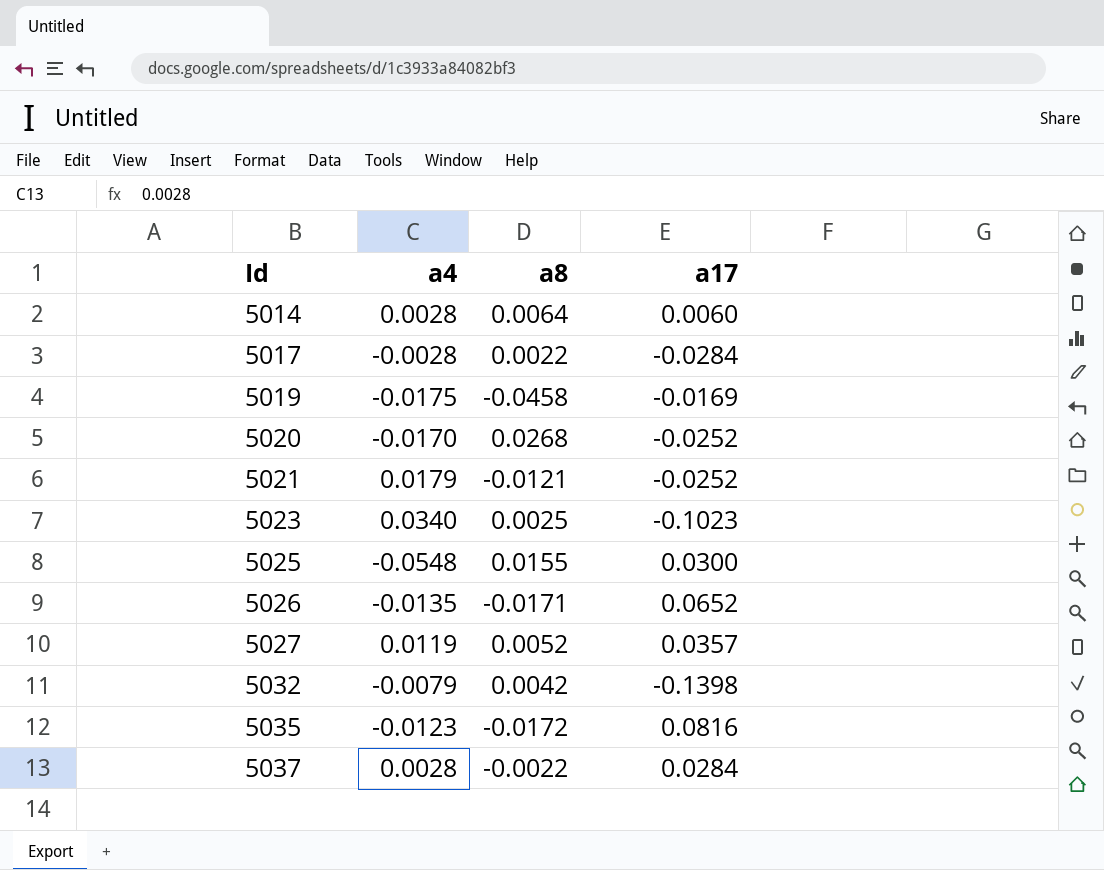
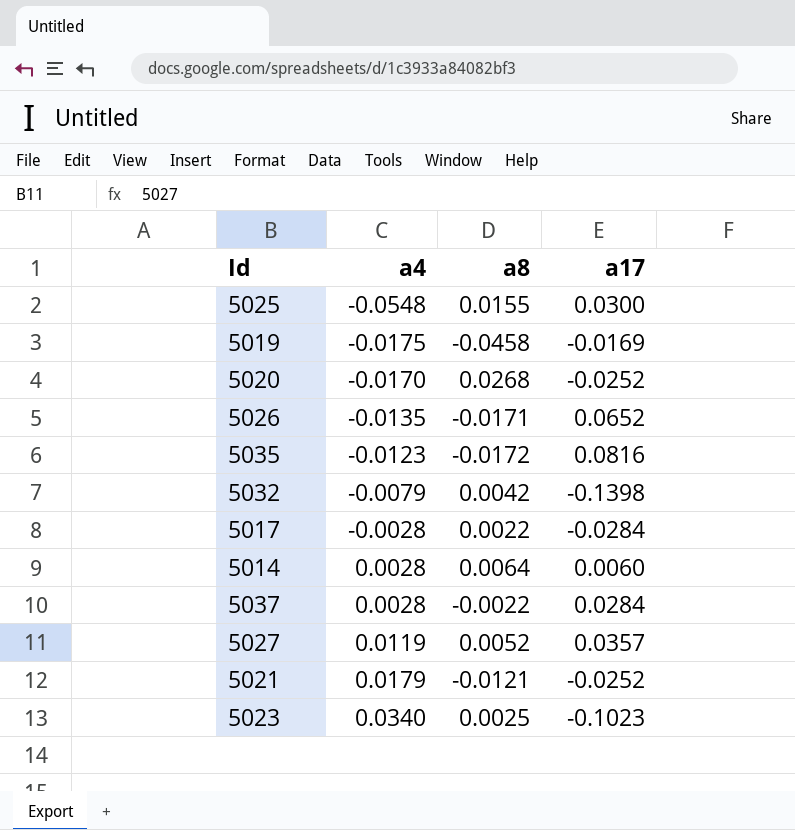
row order: Id ascending -> a4 ascending

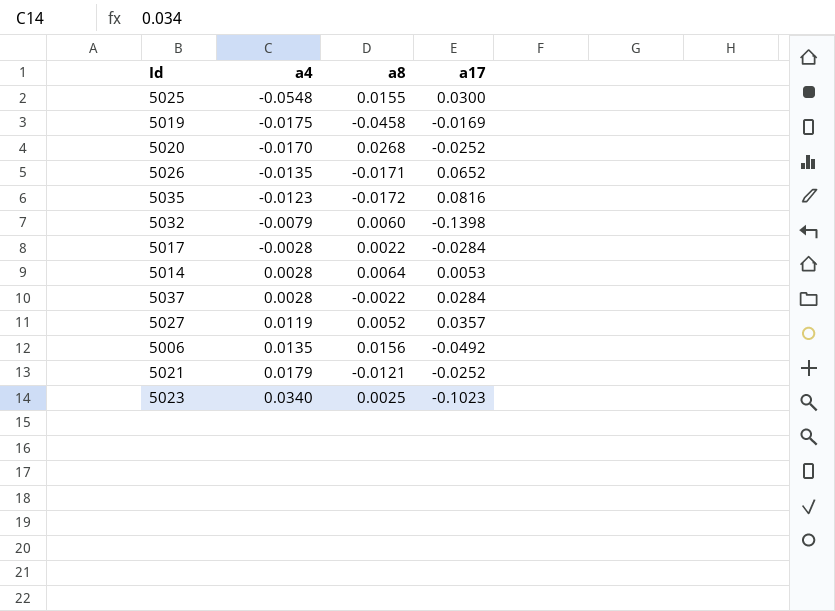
5032 | a8: 0.0042 -> 0.0060
5014 | a17: 0.0060 -> 0.0053
row 5006: none -> 0.0135 | 0.0156 | -0.0492

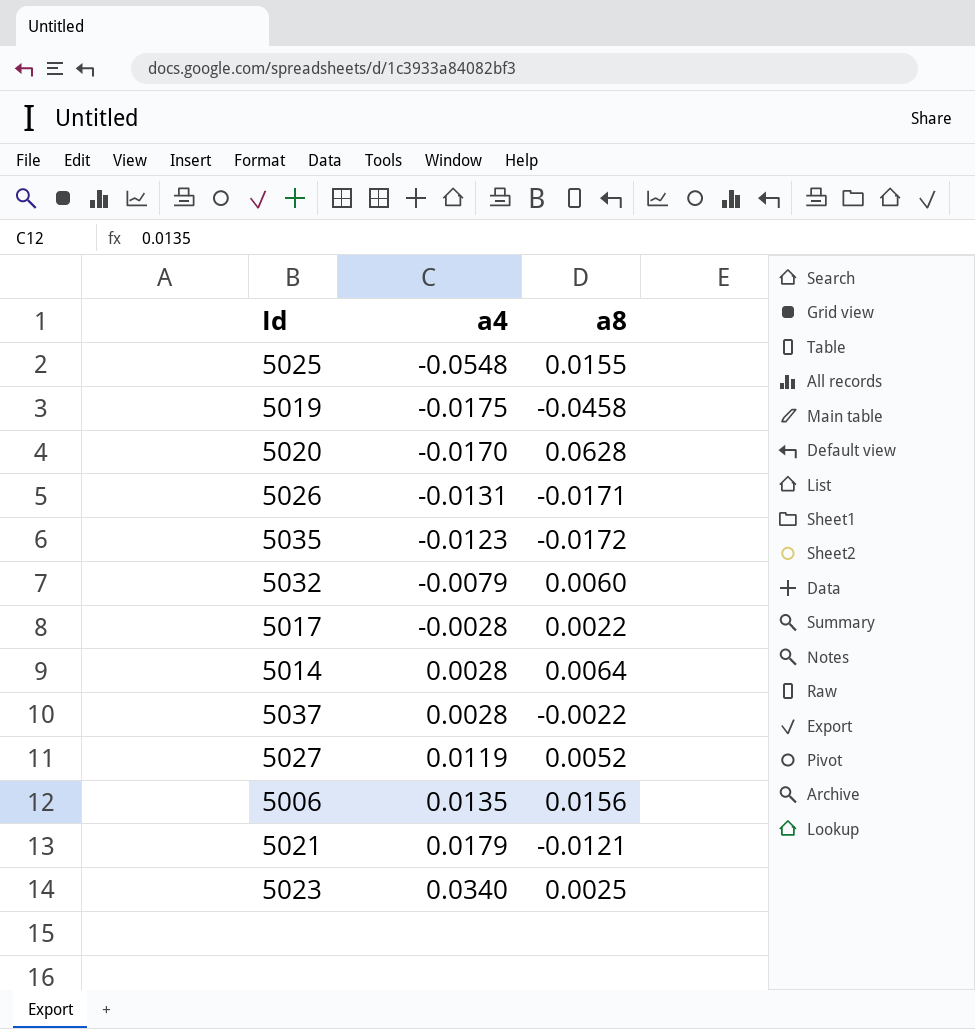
column a17 | position: 4 -> none
5020 | a8: 0.0268 -> 0.0628
5026 | a4: -0.0135 -> -0.0131

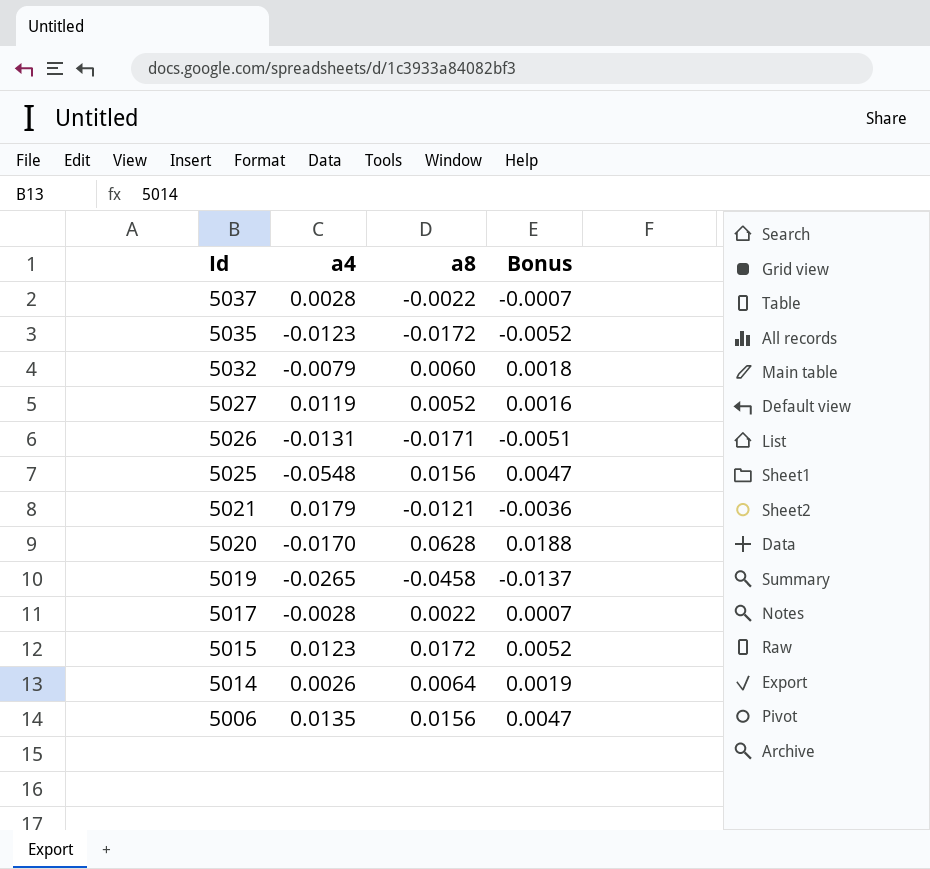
row order: a4 ascending -> Id descending
column Bonus | formula: none -> [a8] * 0.3
row 5023: 0.0340 | 0.0025 -> none
5025 | a8: 0.0155 -> 0.0156
5019 | a4: -0.0175 -> -0.0265
row 5015: none -> 0.0123 | 0.0172 | 0.0052
5014 | a4: 0.0028 -> 0.0026

